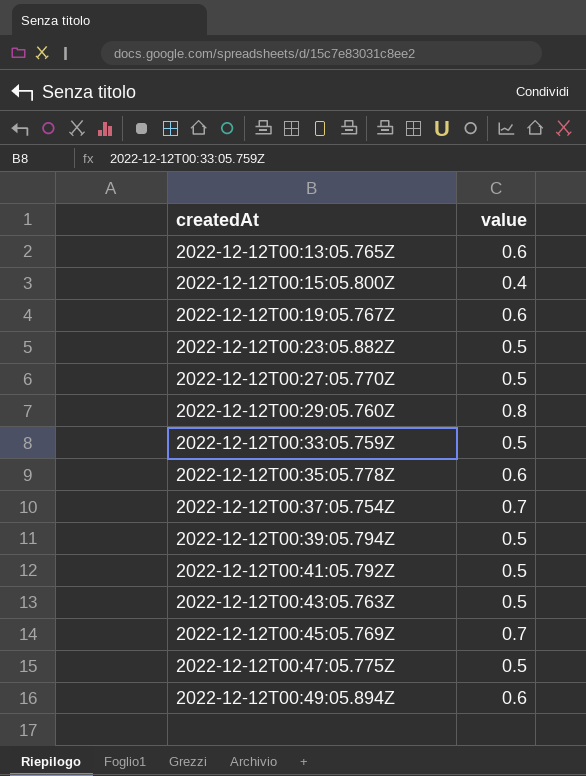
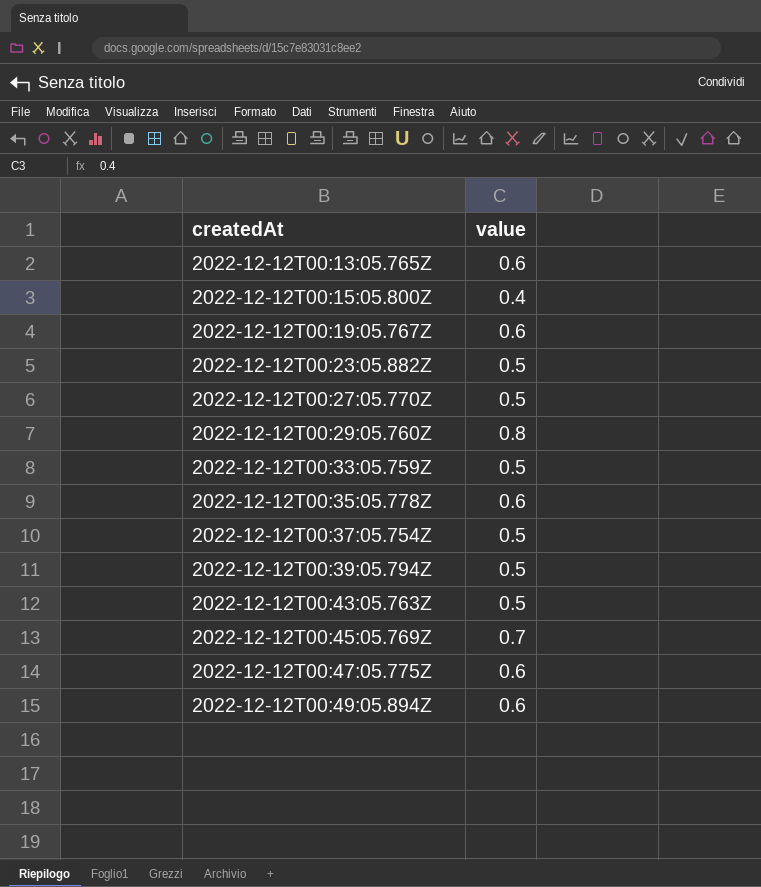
row 2022-12-12T00:41:05.792Z: 0.5 -> none
2022-12-12T00:37:05.754Z | value: 0.7 -> 0.5
2022-12-12T00:47:05.775Z | value: 0.5 -> 0.6

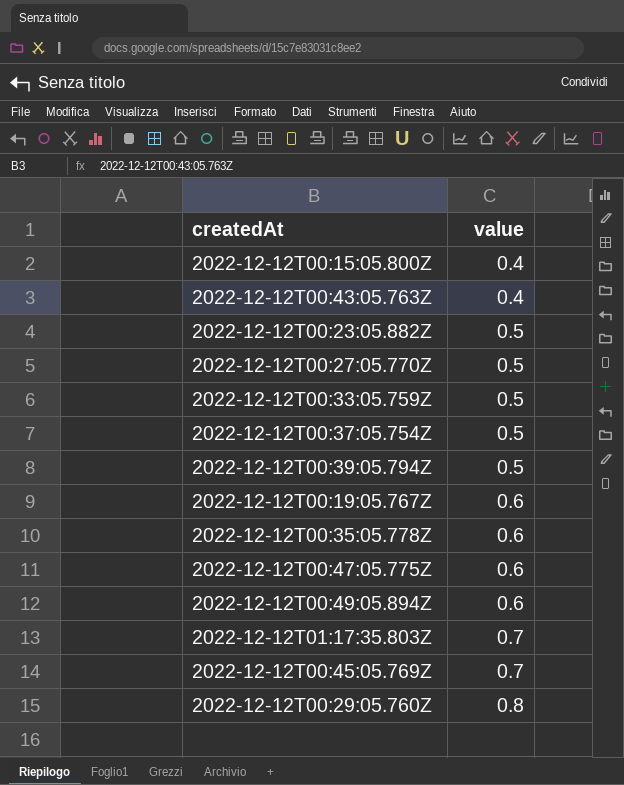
row order: createdAt ascending -> value ascending
row 2022-12-12T00:13:05.765Z: 0.6 -> none
2022-12-12T00:43:05.763Z | value: 0.5 -> 0.4
row 2022-12-12T01:17:35.803Z: none -> 0.7

